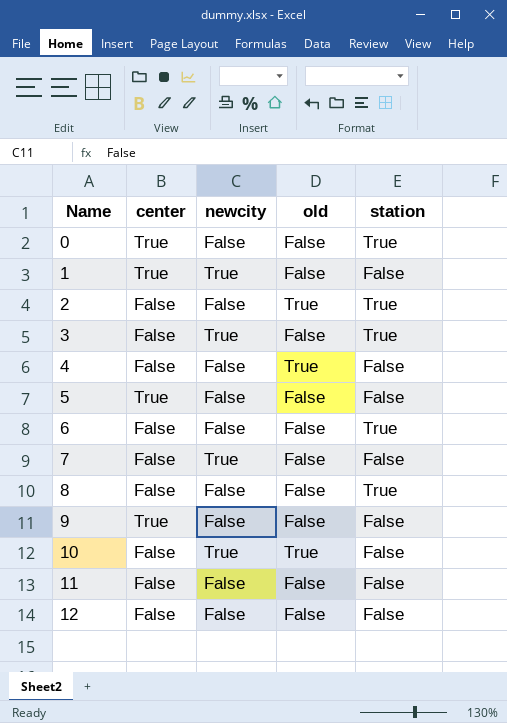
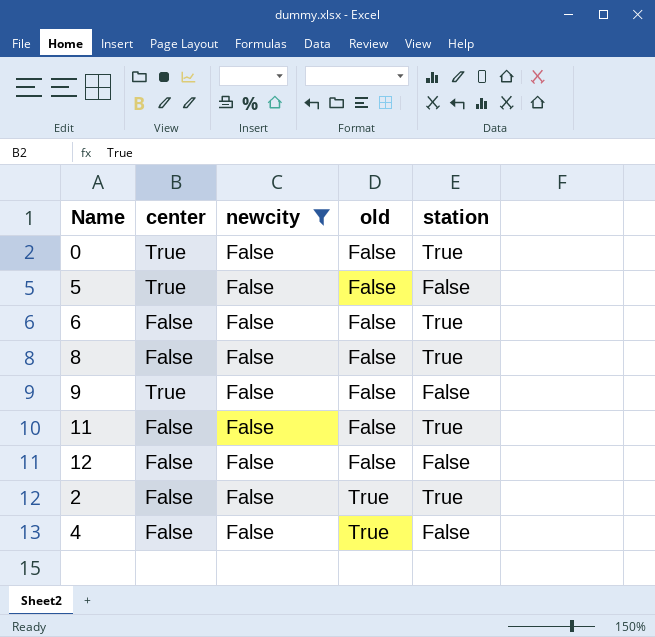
filter: none -> newcity = False
row order: Name ascending -> old ascending
11 | station: False -> True

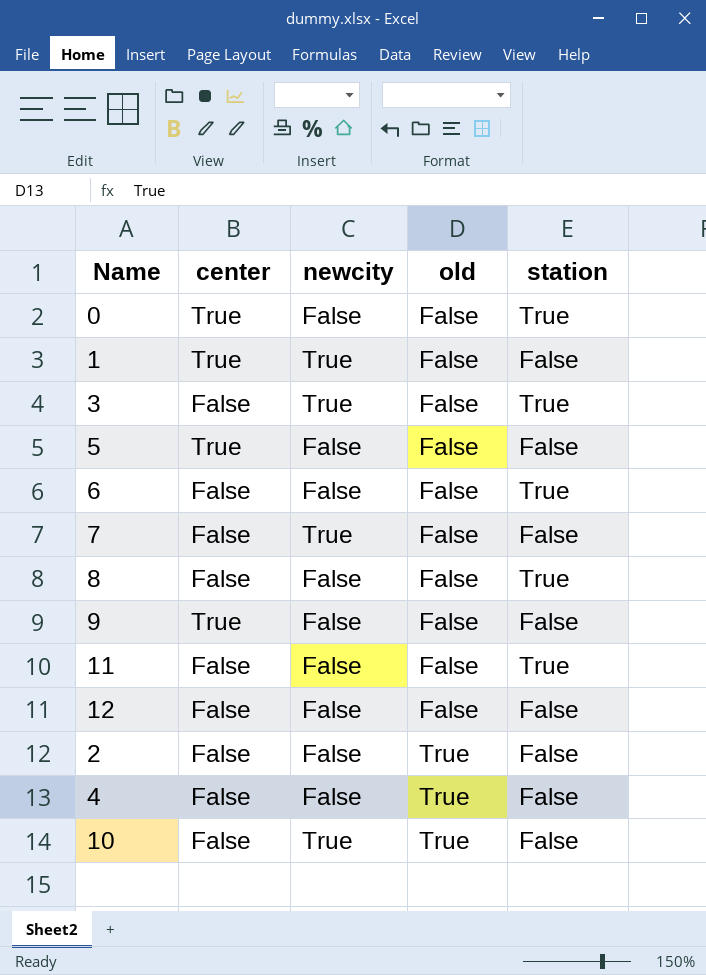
filter: newcity = False -> none
2 | station: True -> False

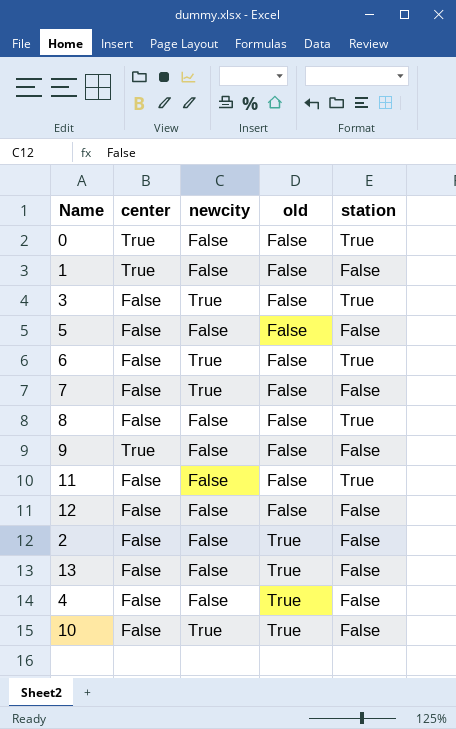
1 | newcity: True -> False
5 | center: True -> False
6 | newcity: False -> True
row 13: none -> False | False | True | False

